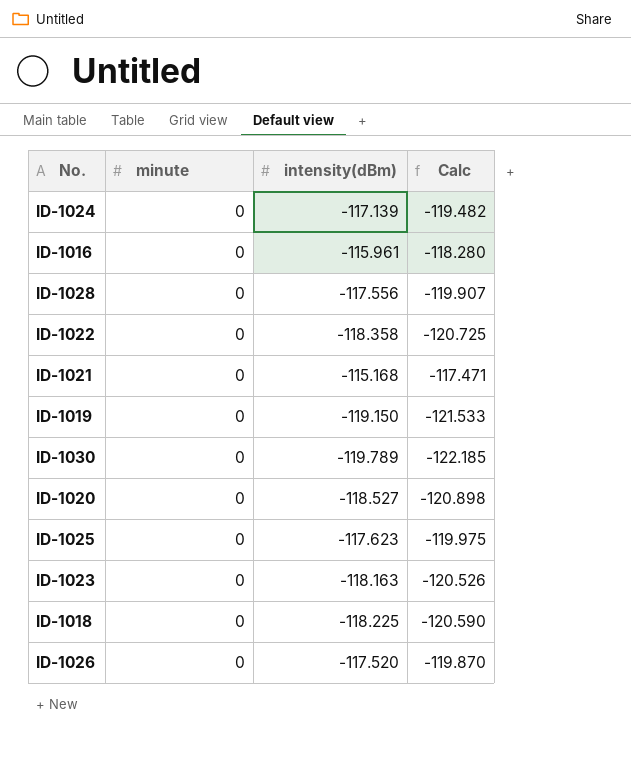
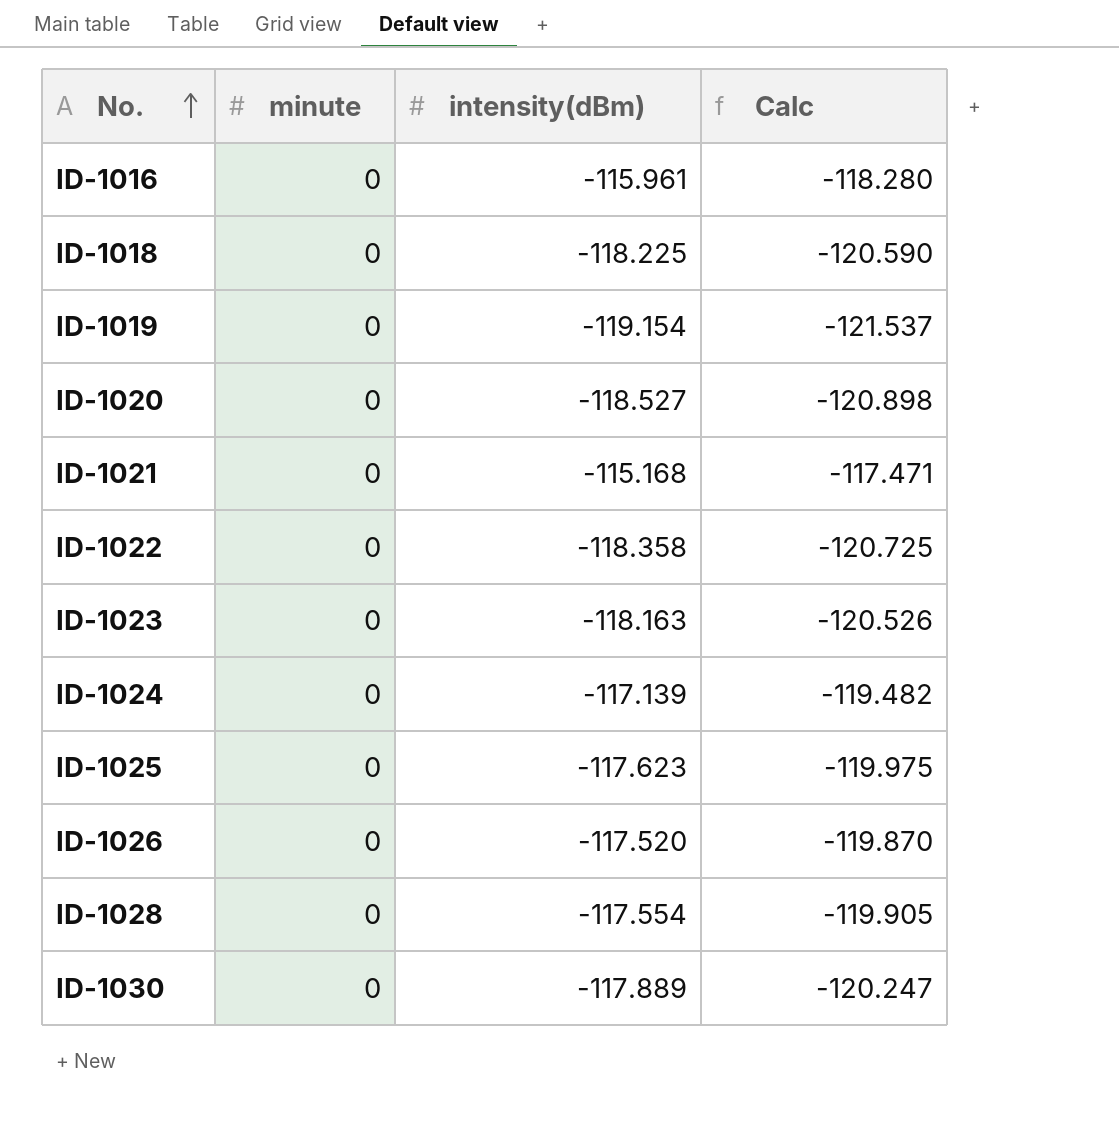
row order: none -> No. ascending
ID-1019 | intensity(dBm): -119.150 -> -119.154
ID-1019 | Calc: -121.533 -> -121.537
ID-1028 | intensity(dBm): -117.556 -> -117.554
ID-1028 | Calc: -119.907 -> -119.905
ID-1030 | intensity(dBm): -119.789 -> -117.889
ID-1030 | Calc: -122.185 -> -120.247

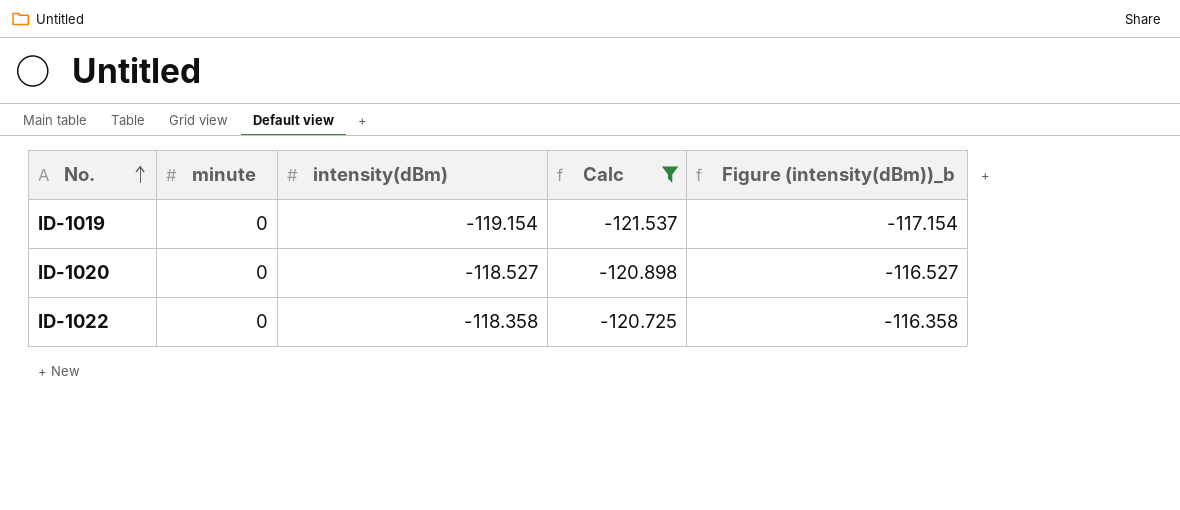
filter: none -> Calc <= -120.725
column Figure (intensity(dBm))_b | formula: none -> [intensity(dBm)] + 2

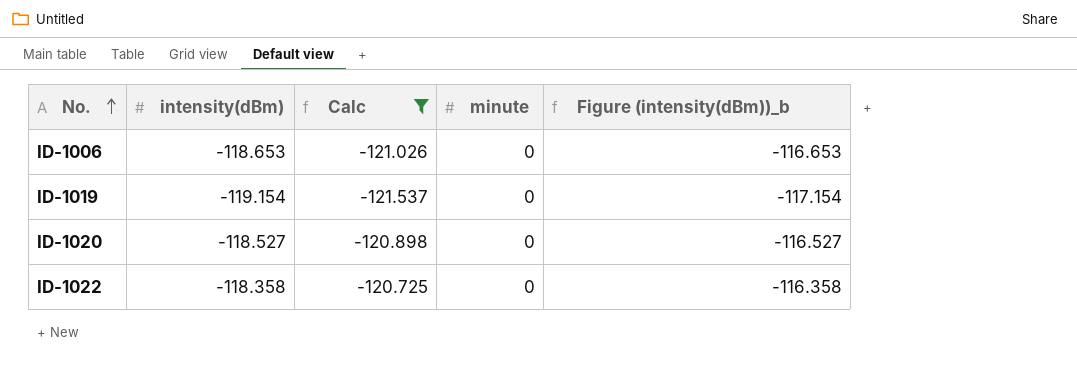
column minute | position: 2 -> 4
row ID-1006: none -> -118.653 | -121.026 | 0 | -116.653

